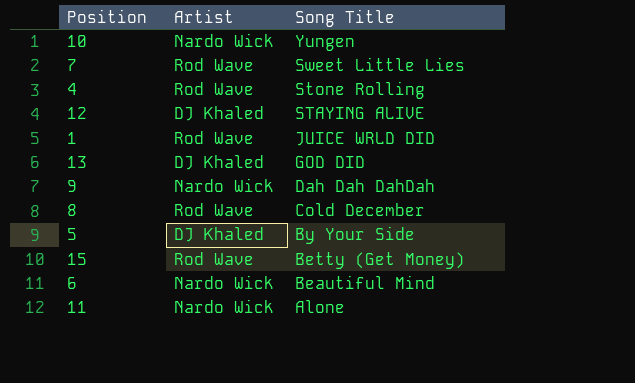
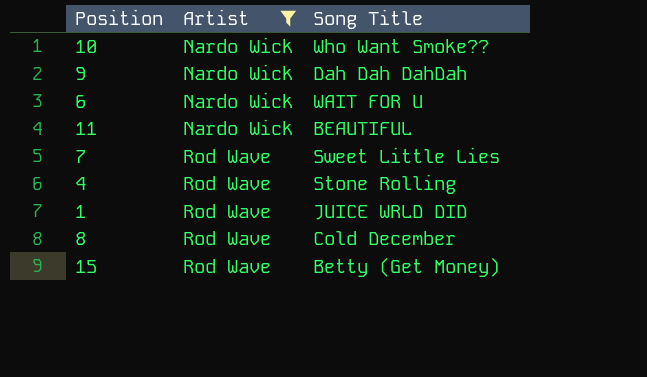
filter: none -> Artist != DJ Khaled
row order: Song Title descending -> Artist ascending
10 | Song Title: Yungen -> Who Want Smoke??
6 | Song Title: Beautiful Mind -> WAIT FOR U
11 | Song Title: Alone -> BEAUTIFUL

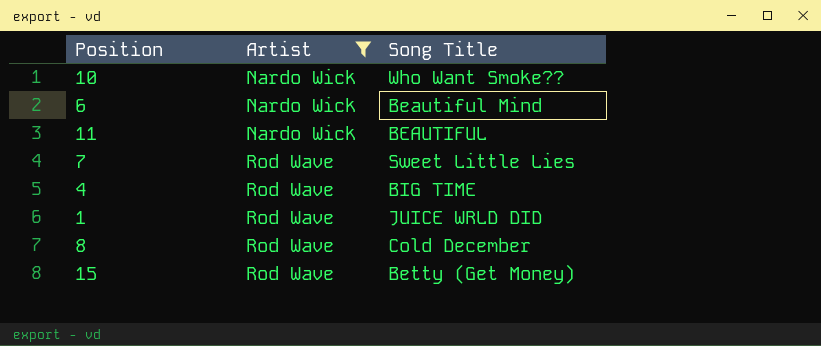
row 9: Nardo Wick | Dah Dah DahDah -> none
6 | Song Title: WAIT FOR U -> Beautiful Mind
4 | Song Title: Stone Rolling -> BIG TIME

